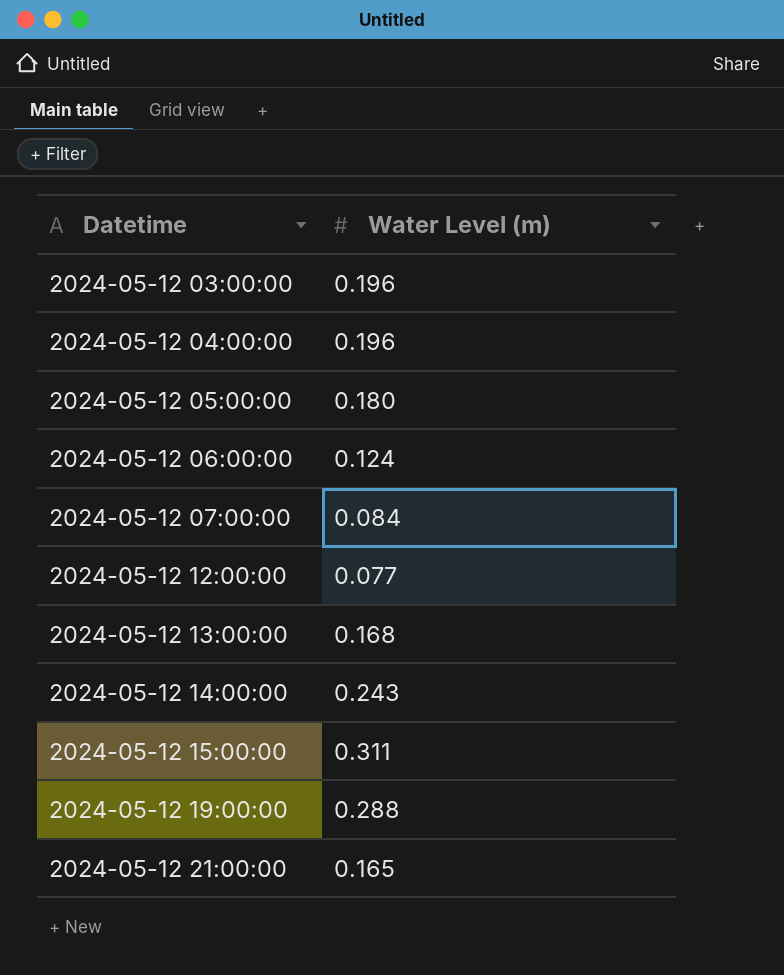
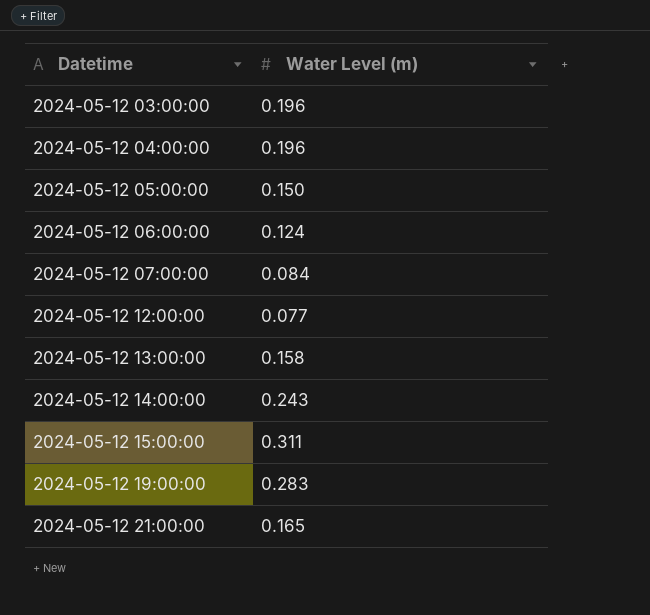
2024-05-12 05:00:00 | Water Level (m): 0.180 -> 0.150
2024-05-12 13:00:00 | Water Level (m): 0.168 -> 0.158
2024-05-12 19:00:00 | Water Level (m): 0.288 -> 0.283

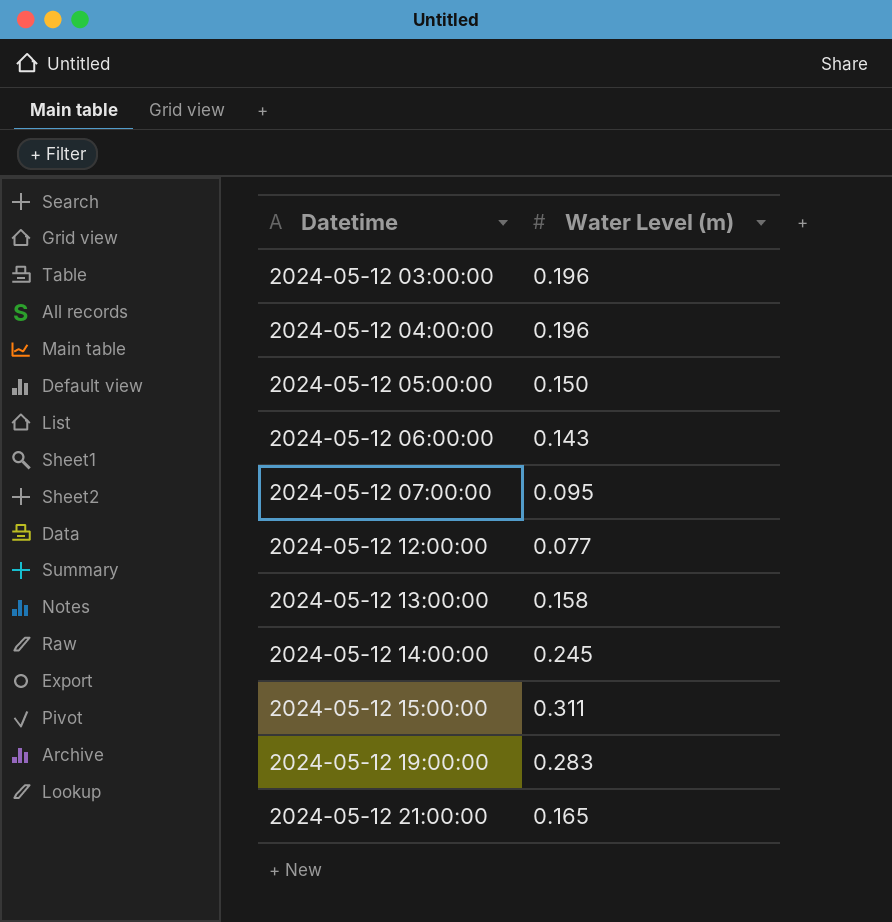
2024-05-12 06:00:00 | Water Level (m): 0.124 -> 0.143
2024-05-12 07:00:00 | Water Level (m): 0.084 -> 0.095
2024-05-12 14:00:00 | Water Level (m): 0.243 -> 0.245

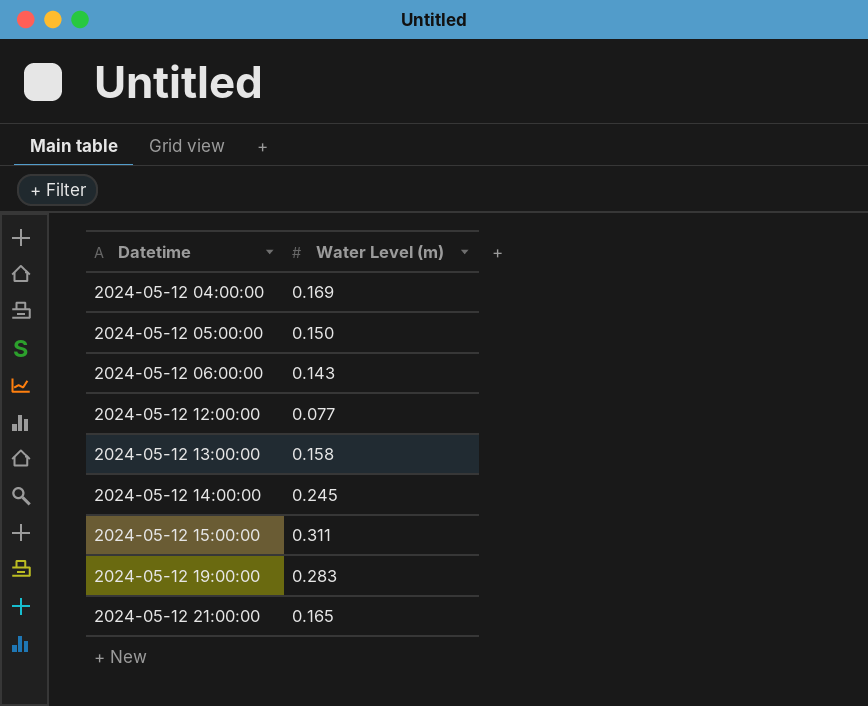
row 2024-05-12 03:00:00: 0.196 -> none
row 2024-05-12 07:00:00: 0.095 -> none
2024-05-12 04:00:00 | Water Level (m): 0.196 -> 0.169

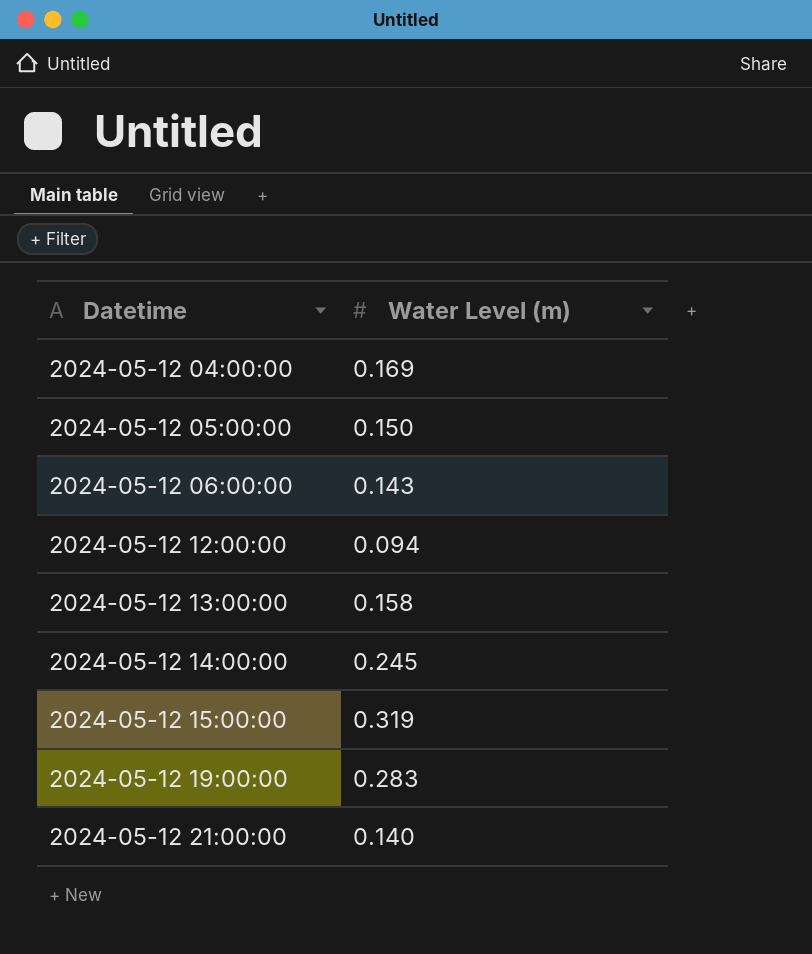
2024-05-12 12:00:00 | Water Level (m): 0.077 -> 0.094
2024-05-12 15:00:00 | Water Level (m): 0.311 -> 0.319
2024-05-12 21:00:00 | Water Level (m): 0.165 -> 0.140

